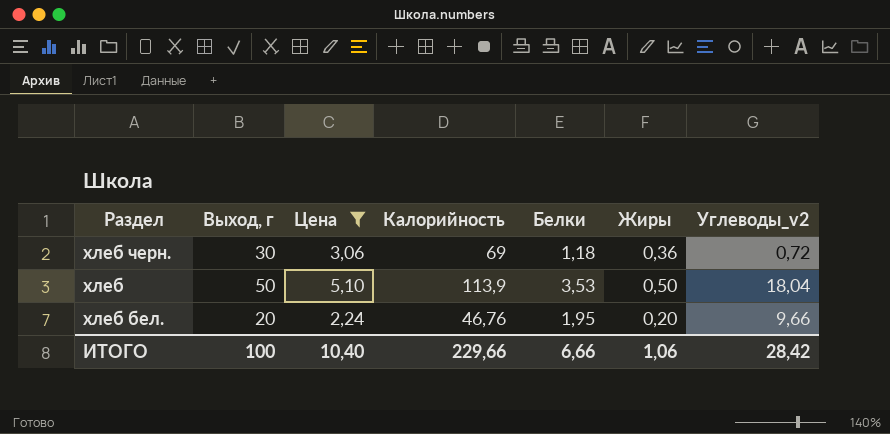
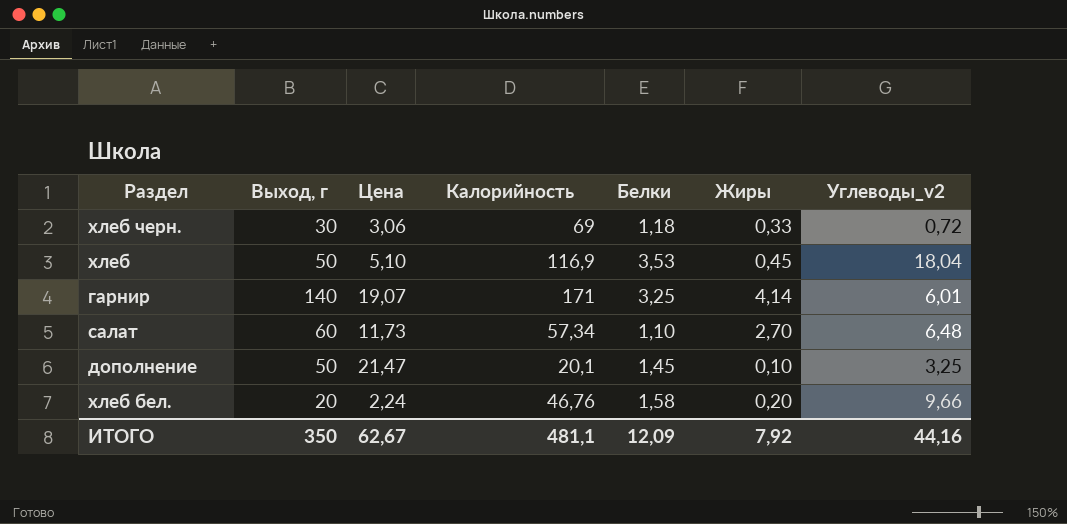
filter: Цена <= 5,10 -> none
хлеб черн. | Жиры: 0,36 -> 0,33
хлеб | Калорийность: 113,9 -> 116,9
хлеб | Жиры: 0,50 -> 0,45
хлеб бел. | Белки: 1,95 -> 1,58
ИТОГО | Выход, г: 100 -> 350
ИТОГО | Цена: 10,40 -> 62,67
ИТОГО | Калорийность: 229,66 -> 481,1
ИТОГО | Белки: 6,66 -> 12,09
ИТОГО | Жиры: 1,06 -> 7,92
ИТОГО | Углеводы_v2: 28,42 -> 44,16

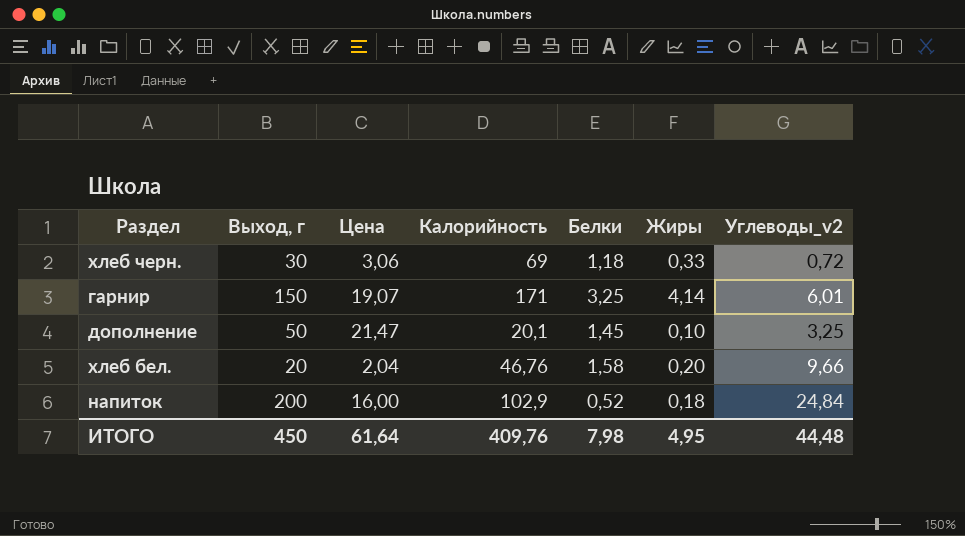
row хлеб: 50 | 5,10 | 116,9 | 3,53 | 0,45 | 18,04 -> none
row салат: 60 | 11,73 | 57,34 | 1,10 | 2,70 | 6,48 -> none
гарнир | Выход, г: 140 -> 150
хлеб бел. | Цена: 2,24 -> 2,04
row напиток: none -> 200 | 16,00 | 102,9 | 0,52 | 0,18 | 24,84
ИТОГО | Выход, г: 350 -> 450
ИТОГО | Цена: 62,67 -> 61,64
ИТОГО | Калорийность: 481,1 -> 409,76
ИТОГО | Белки: 12,09 -> 7,98
ИТОГО | Жиры: 7,92 -> 4,95
ИТОГО | Углеводы_v2: 44,16 -> 44,48

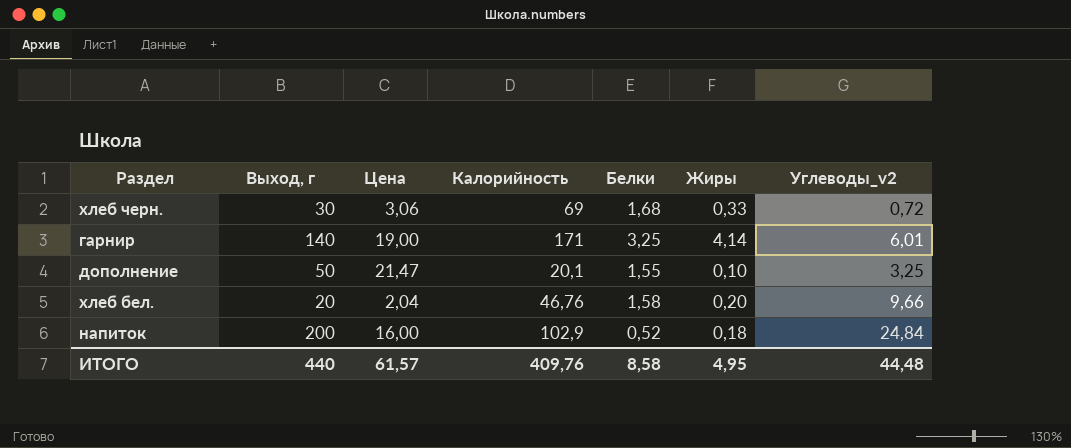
хлеб черн. | Белки: 1,18 -> 1,68
гарнир | Выход, г: 150 -> 140
гарнир | Цена: 19,07 -> 19,00
дополнение | Белки: 1,45 -> 1,55
ИТОГО | Выход, г: 450 -> 440
ИТОГО | Цена: 61,64 -> 61,57
ИТОГО | Белки: 7,98 -> 8,58

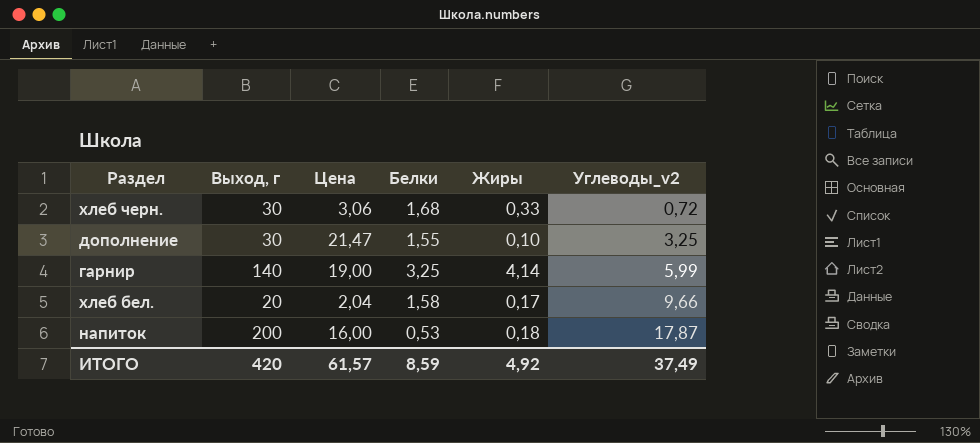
row order: none -> Углеводы_v2 ascending
column Калорийность | position: 4 -> none
дополнение | Выход, г: 50 -> 30
гарнир | Углеводы_v2: 6,01 -> 5,99
хлеб бел. | Жиры: 0,20 -> 0,17
напиток | Белки: 0,52 -> 0,53
напиток | Углеводы_v2: 24,84 -> 17,87
ИТОГО | Выход, г: 440 -> 420
ИТОГО | Белки: 8,58 -> 8,59
ИТОГО | Жиры: 4,95 -> 4,92
ИТОГО | Углеводы_v2: 44,48 -> 37,49

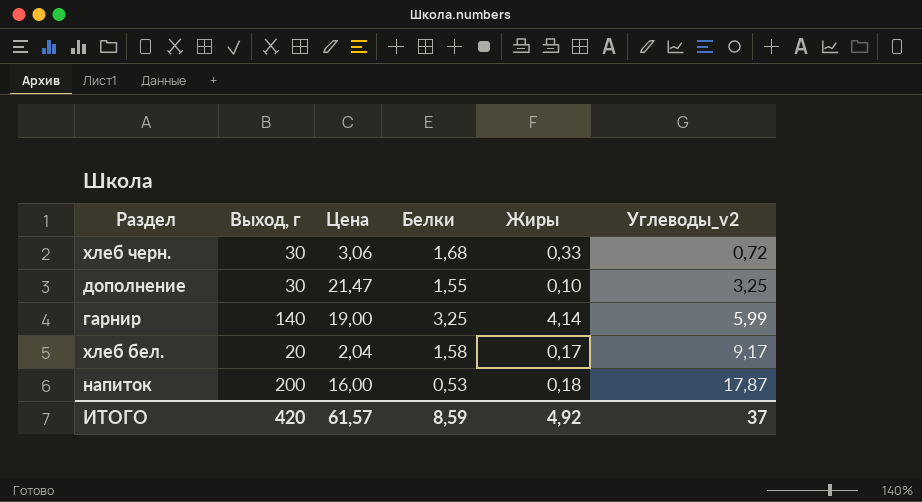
хлеб бел. | Углеводы_v2: 9,66 -> 9,17
ИТОГО | Углеводы_v2: 37,49 -> 37

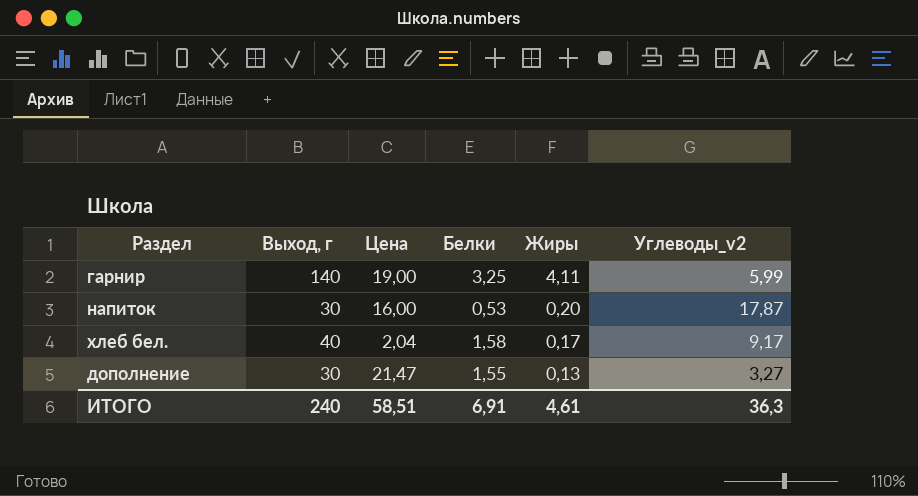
row order: Углеводы_v2 ascending -> Жиры descending
row хлеб черн.: 30 | 3,06 | 1,68 | 0,33 | 0,72 -> none
гарнир | Жиры: 4,14 -> 4,11
напиток | Выход, г: 200 -> 30
напиток | Жиры: 0,18 -> 0,20
хлеб бел. | Выход, г: 20 -> 40
дополнение | Жиры: 0,10 -> 0,13
дополнение | Углеводы_v2: 3,25 -> 3,27
ИТОГО | Выход, г: 420 -> 240
ИТОГО | Цена: 61,57 -> 58,51
ИТОГО | Белки: 8,59 -> 6,91
ИТОГО | Жиры: 4,92 -> 4,61
ИТОГО | Углеводы_v2: 37 -> 36,3

